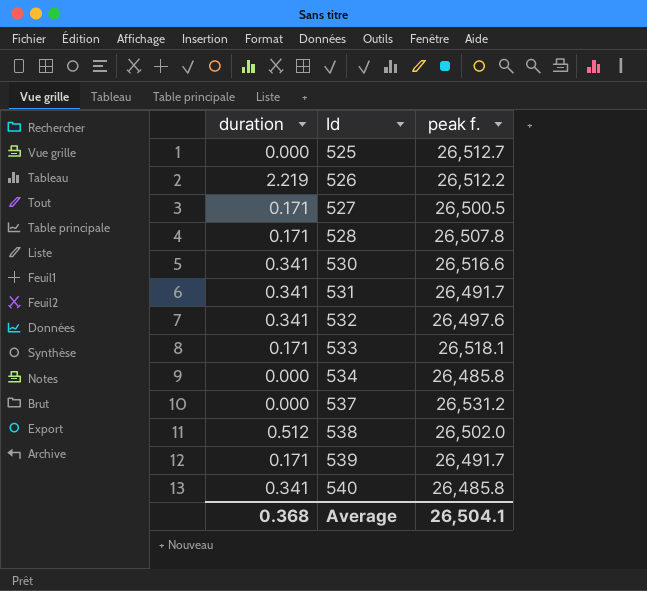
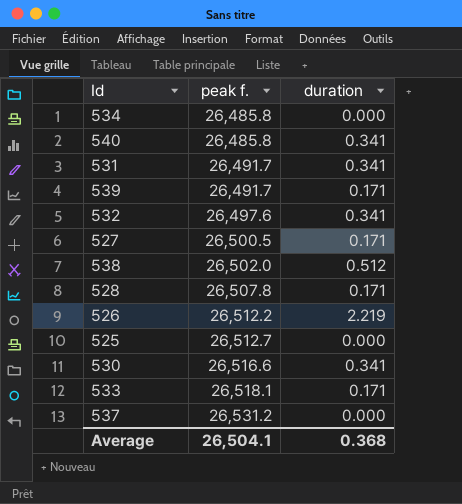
row order: Id ascending -> peak f. ascending
column duration | position: 1 -> 3

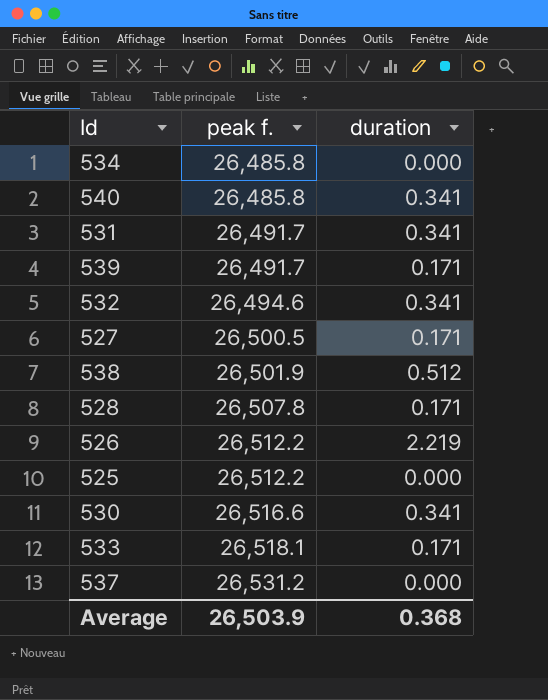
532 | peak f.: 26,497.6 -> 26,494.6
538 | peak f.: 26,502.0 -> 26,501.9
525 | peak f.: 26,512.7 -> 26,512.2
Average | peak f.: 26,504.1 -> 26,503.9

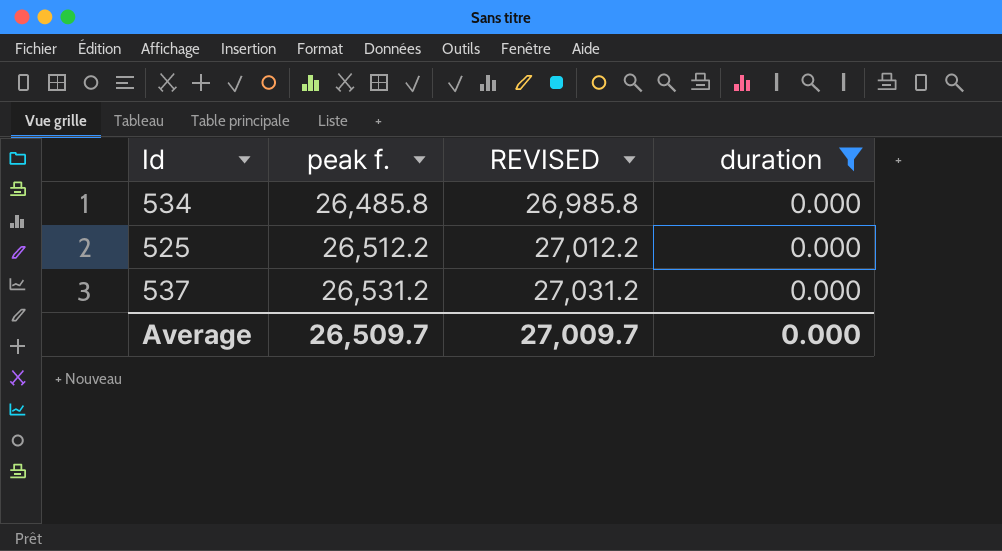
filter: none -> duration = 0.000
column REVISED | formula: none -> [peak f.] + 500
Average | peak f.: 26,503.9 -> 26,509.7
Average | duration: 0.368 -> 0.000

